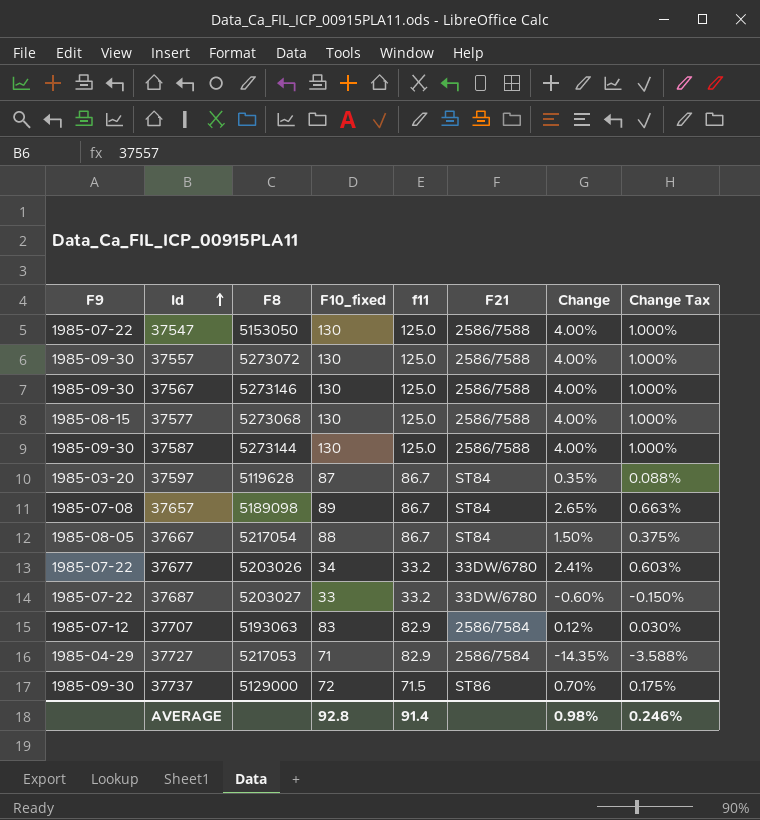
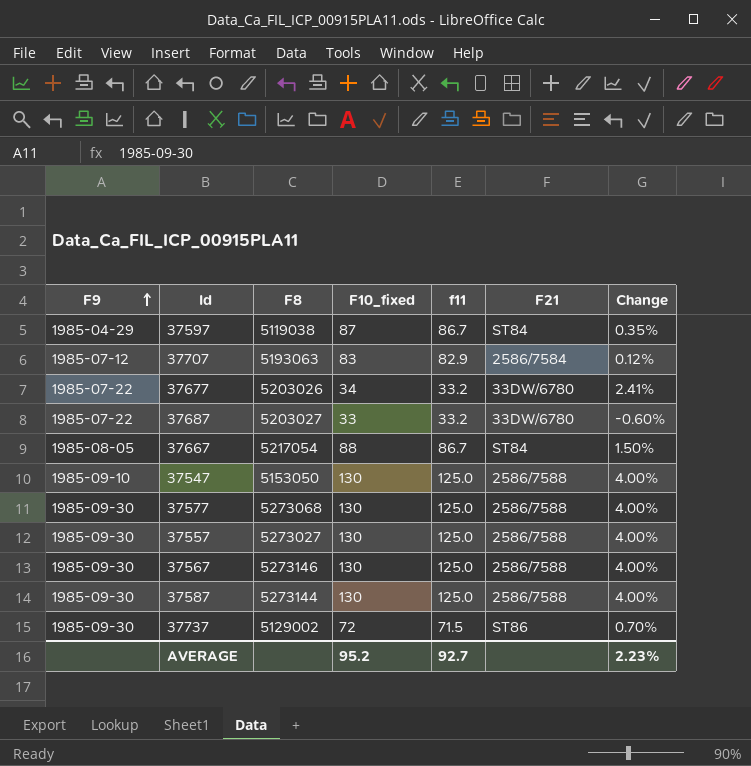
row order: Id ascending -> F9 ascending
column Change Tax | formula: [Change] * 0.25 -> none
row 37657: 1985-07-08 | 5189098 | 89 | 86.7 | ST84 | 2.65% | 0.663% -> none
row 37727: 1985-04-29 | 5217053 | 71 | 82.9 | 2586/7584 | -14.35% | -3.588% -> none
37597 | F9: 1985-03-20 -> 1985-04-29
37597 | F8: 5119628 -> 5119038
37547 | F9: 1985-07-22 -> 1985-09-10
37577 | F9: 1985-08-15 -> 1985-09-30
37557 | F8: 5273072 -> 5273027
37737 | F8: 5129000 -> 5129002
AVERAGE | F10_fixed: 92.8 -> 95.2
AVERAGE | f11: 91.4 -> 92.7
AVERAGE | Change: 0.98% -> 2.23%

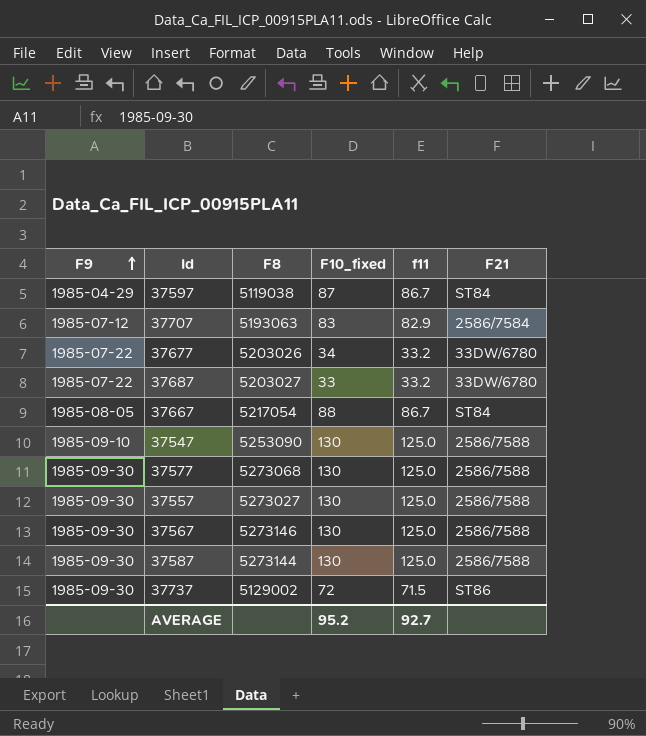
column Change | formula: ([F10_fixed] - [f11]) / [f11] -> none
37547 | F8: 5153050 -> 5253090

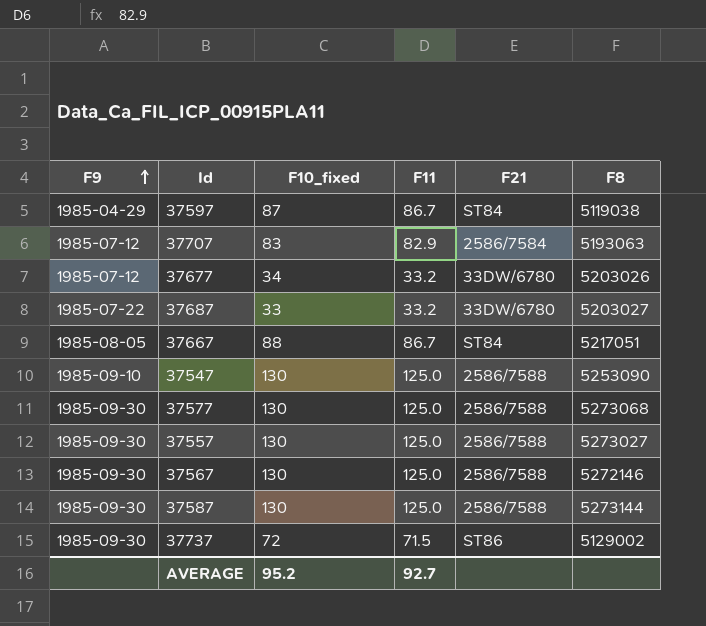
column name: f11 -> F11
column F8 | position: 3 -> 6
37677 | F9: 1985-07-22 -> 1985-07-12
37667 | F8: 5217054 -> 5217051
37567 | F8: 5273146 -> 5272146

